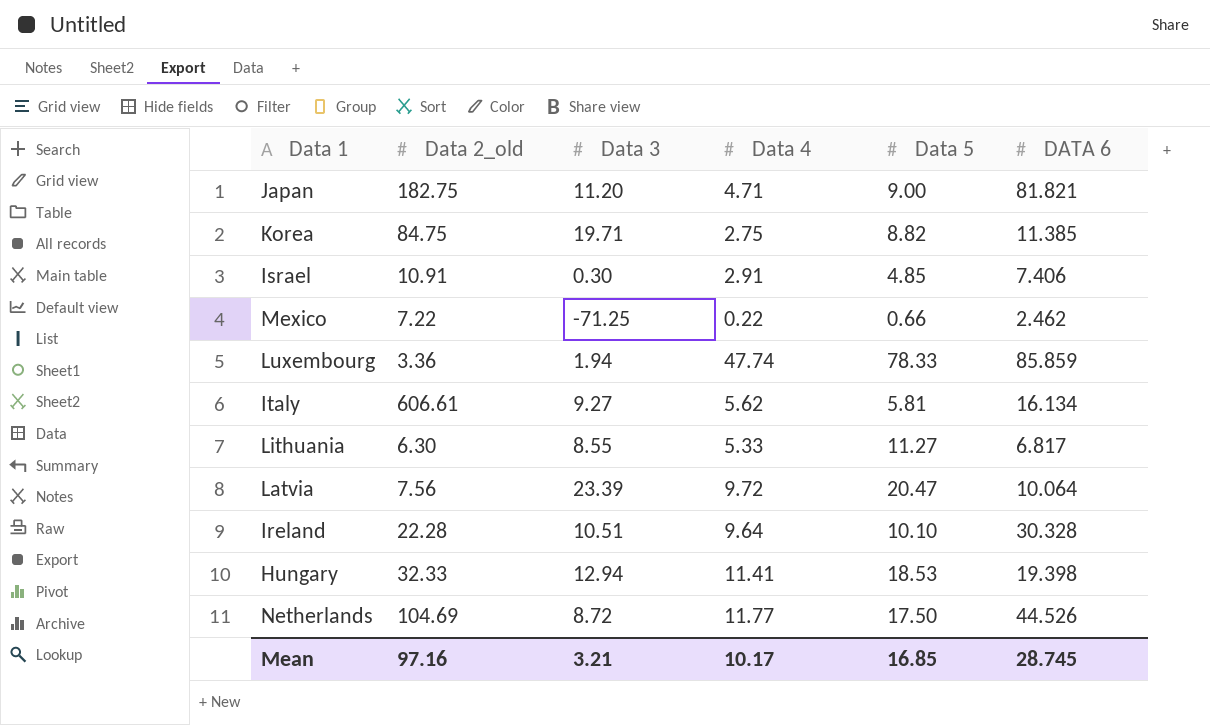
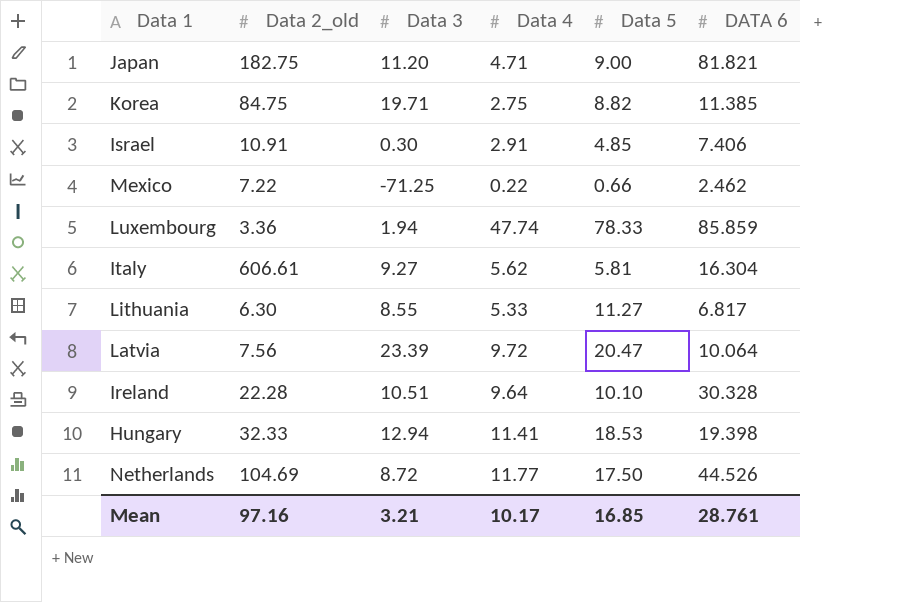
Italy | DATA 6: 16.134 -> 16.304
Mean | DATA 6: 28.745 -> 28.761

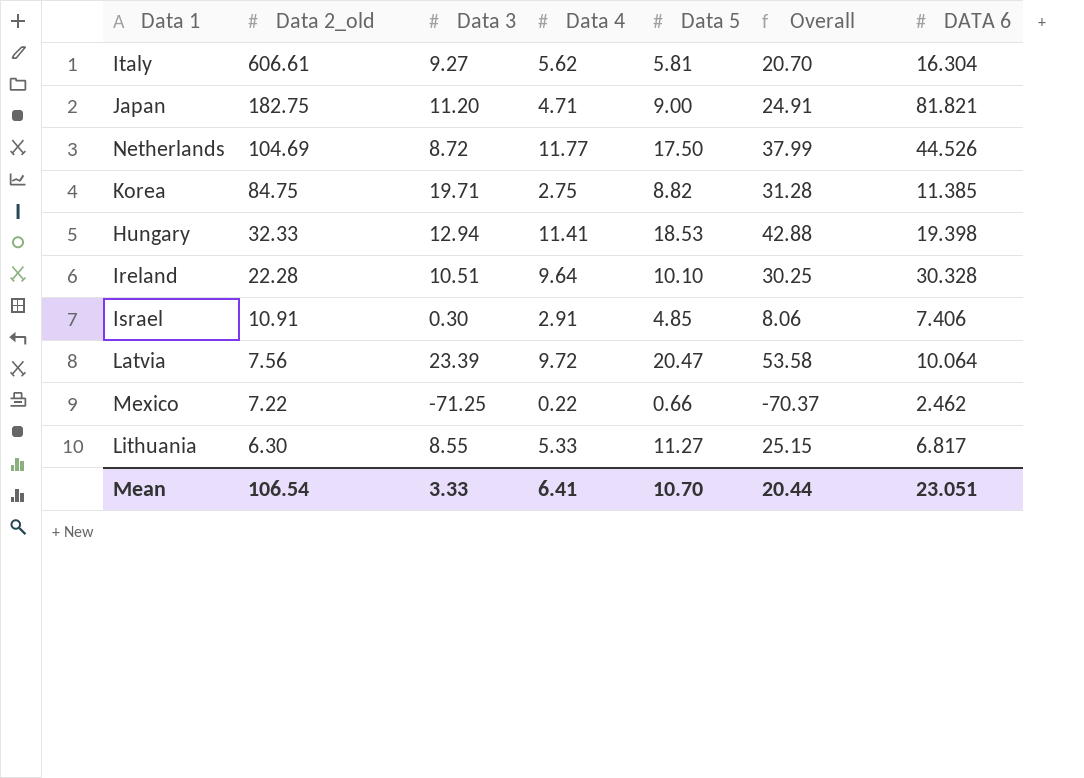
row order: none -> Data 2_old descending
column Overall | formula: none -> [Data 3] + [Data 4] + [Data 5]
row Luxembourg: 3.36 | 1.94 | 47.74 | 78.33 | 85.859 -> none
Mean | Data 2_old: 97.16 -> 106.54
Mean | Data 3: 3.21 -> 3.33
Mean | Data 4: 10.17 -> 6.41
Mean | Data 5: 16.85 -> 10.70
Mean | DATA 6: 28.761 -> 23.051

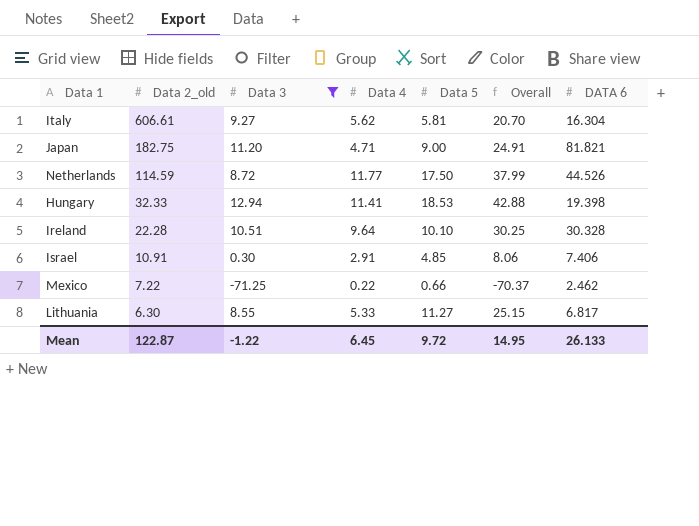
filter: none -> Data 3 <= 12.94
Netherlands | Data 2_old: 104.69 -> 114.59
Mean | Data 2_old: 106.54 -> 122.87
Mean | Data 3: 3.33 -> -1.22
Mean | Data 4: 6.41 -> 6.45
Mean | Data 5: 10.70 -> 9.72
Mean | Overall: 20.44 -> 14.95
Mean | DATA 6: 23.051 -> 26.133

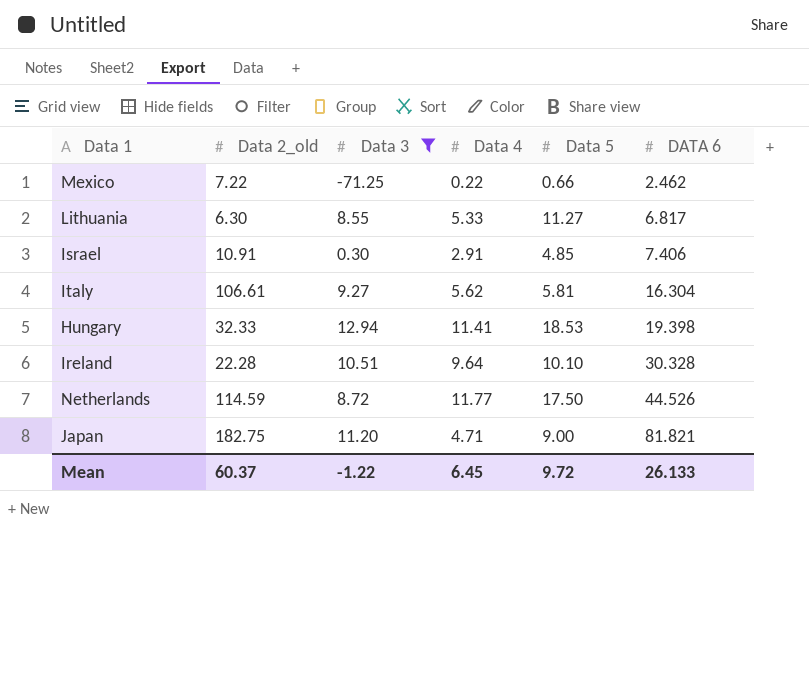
row order: Data 2_old descending -> DATA 6 ascending
column Overall | formula: [Data 3] + [Data 4] + [Data 5] -> none
Italy | Data 2_old: 606.61 -> 106.61
Mean | Data 2_old: 122.87 -> 60.37

